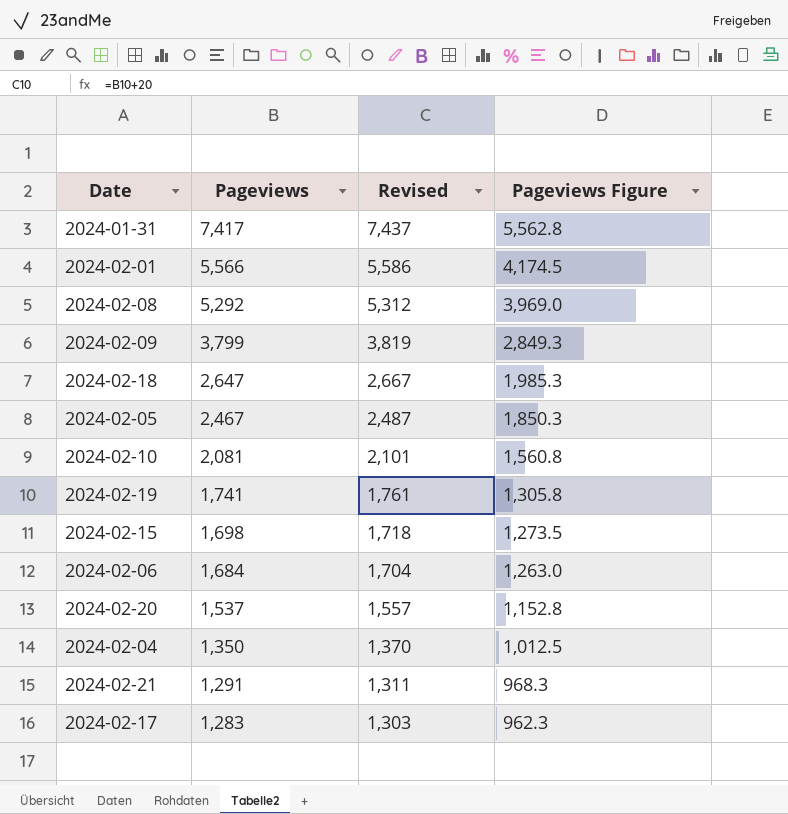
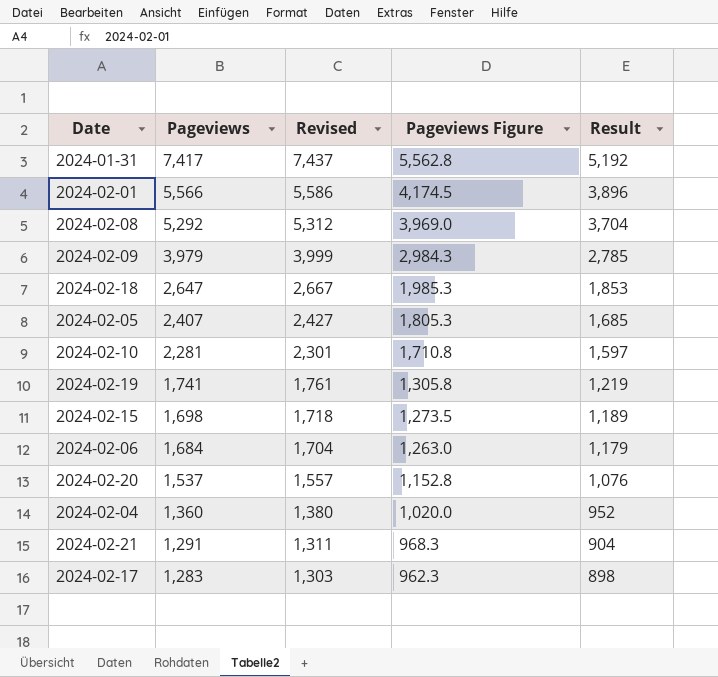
column Result | formula: none -> [Pageviews] * 0.7
2024-02-09 | Pageviews: 3,799 -> 3,979
2024-02-09 | Revised: 3,819 -> 3,999
2024-02-09 | Pageviews Figure: 2,849.3 -> 2,984.3
2024-02-05 | Pageviews: 2,467 -> 2,407
2024-02-05 | Revised: 2,487 -> 2,427
2024-02-05 | Pageviews Figure: 1,850.3 -> 1,805.3
2024-02-10 | Pageviews: 2,081 -> 2,281
2024-02-10 | Revised: 2,101 -> 2,301
2024-02-10 | Pageviews Figure: 1,560.8 -> 1,710.8
2024-02-04 | Pageviews: 1,350 -> 1,360
2024-02-04 | Revised: 1,370 -> 1,380
2024-02-04 | Pageviews Figure: 1,012.5 -> 1,020.0

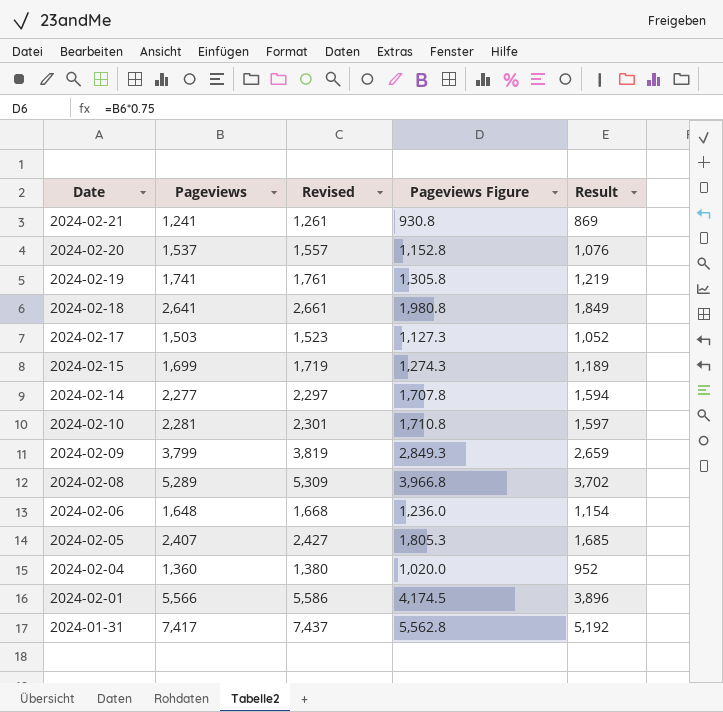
row order: Pageviews descending -> Date descending
2024-02-21 | Pageviews: 1,291 -> 1,241
2024-02-21 | Revised: 1,311 -> 1,261
2024-02-21 | Pageviews Figure: 968.3 -> 930.8
2024-02-21 | Result: 904 -> 869
2024-02-18 | Pageviews: 2,647 -> 2,641
2024-02-18 | Revised: 2,667 -> 2,661
2024-02-18 | Pageviews Figure: 1,985.3 -> 1,980.8
2024-02-18 | Result: 1,853 -> 1,849
2024-02-17 | Pageviews: 1,283 -> 1,503
2024-02-17 | Revised: 1,303 -> 1,523
2024-02-17 | Pageviews Figure: 962.3 -> 1,127.3
2024-02-17 | Result: 898 -> 1,052
2024-02-15 | Pageviews: 1,698 -> 1,699
2024-02-15 | Revised: 1,718 -> 1,719
2024-02-15 | Pageviews Figure: 1,273.5 -> 1,274.3
row 2024-02-14: none -> 2,277 | 2,297 | 1,707.8 | 1,594
2024-02-09 | Pageviews: 3,979 -> 3,799
2024-02-09 | Revised: 3,999 -> 3,819
2024-02-09 | Pageviews Figure: 2,984.3 -> 2,849.3
2024-02-09 | Result: 2,785 -> 2,659
2024-02-08 | Pageviews: 5,292 -> 5,289
2024-02-08 | Revised: 5,312 -> 5,309
2024-02-08 | Pageviews Figure: 3,969.0 -> 3,966.8
2024-02-08 | Result: 3,704 -> 3,702
2024-02-06 | Pageviews: 1,684 -> 1,648
2024-02-06 | Revised: 1,704 -> 1,668
2024-02-06 | Pageviews Figure: 1,263.0 -> 1,236.0
2024-02-06 | Result: 1,179 -> 1,154

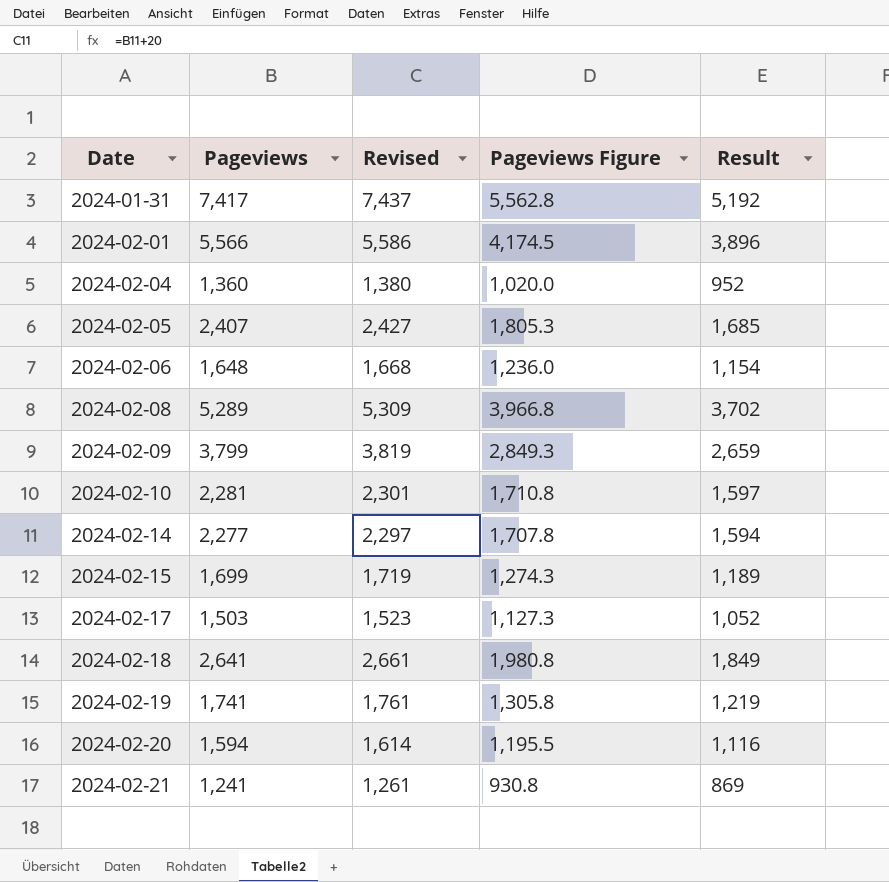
row order: Date descending -> Date ascending
2024-02-20 | Pageviews: 1,537 -> 1,594
2024-02-20 | Revised: 1,557 -> 1,614
2024-02-20 | Pageviews Figure: 1,152.8 -> 1,195.5
2024-02-20 | Result: 1,076 -> 1,116

